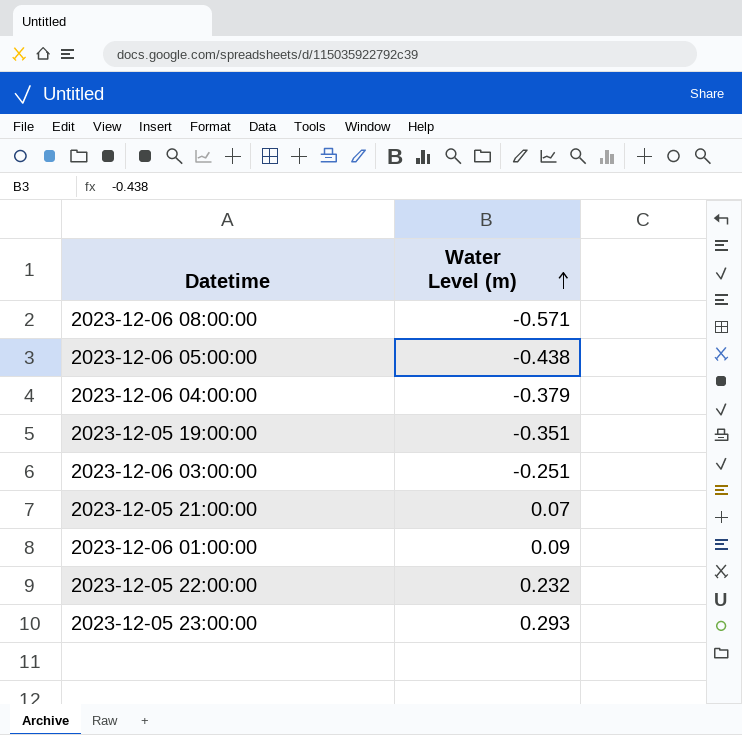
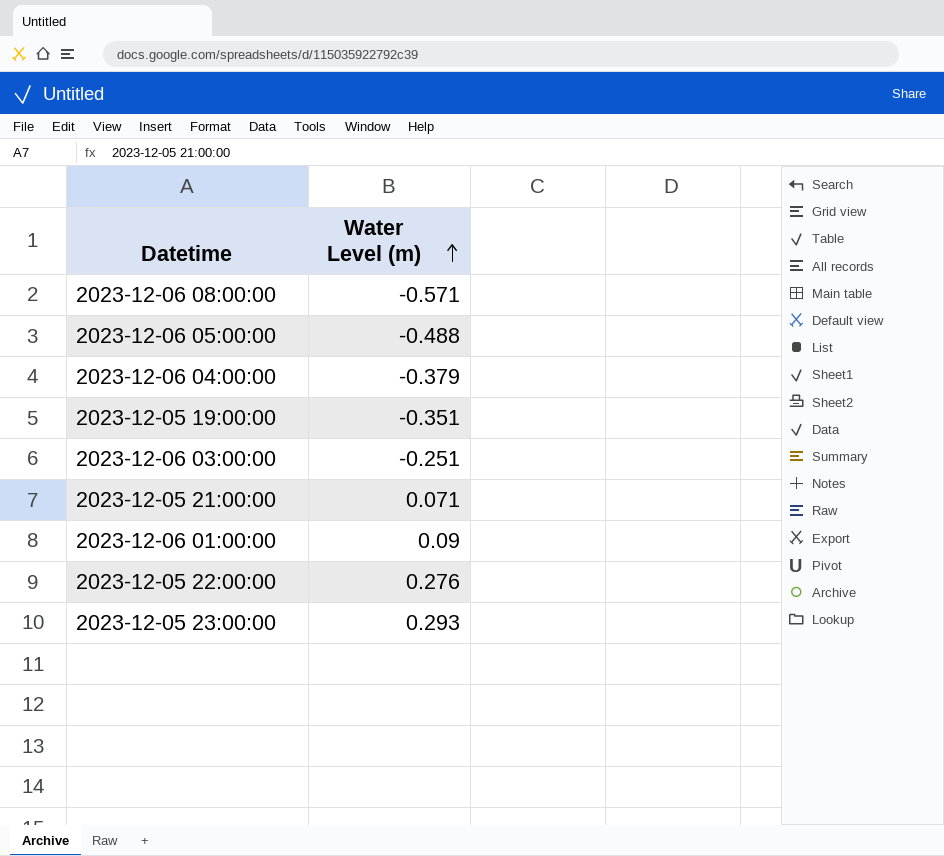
2023-12-06 05:00:00 | Water Level (m): -0.438 -> -0.488
2023-12-05 21:00:00 | Water Level (m): 0.07 -> 0.071
2023-12-05 22:00:00 | Water Level (m): 0.232 -> 0.276

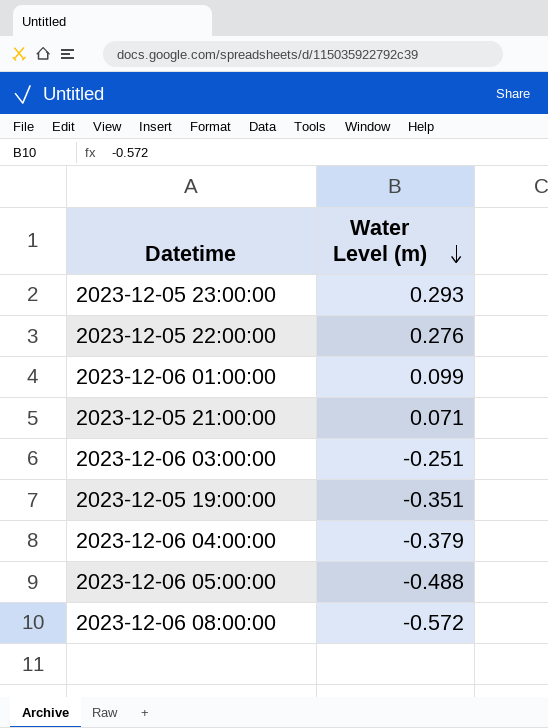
row order: Water Level (m) ascending -> Water Level (m) descending
2023-12-06 01:00:00 | Water Level (m): 0.09 -> 0.099
2023-12-06 08:00:00 | Water Level (m): -0.571 -> -0.572

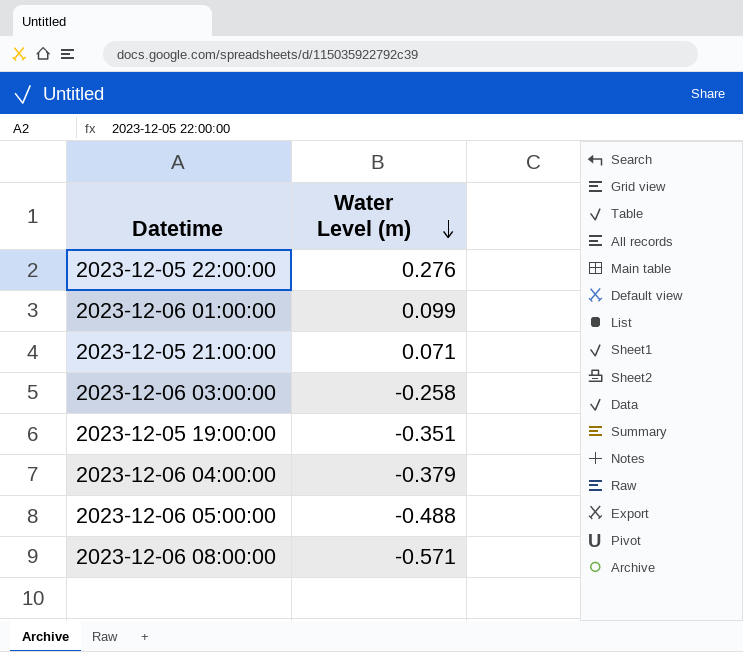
row 2023-12-05 23:00:00: 0.293 -> none
2023-12-06 03:00:00 | Water Level (m): -0.251 -> -0.258
2023-12-06 08:00:00 | Water Level (m): -0.572 -> -0.571

